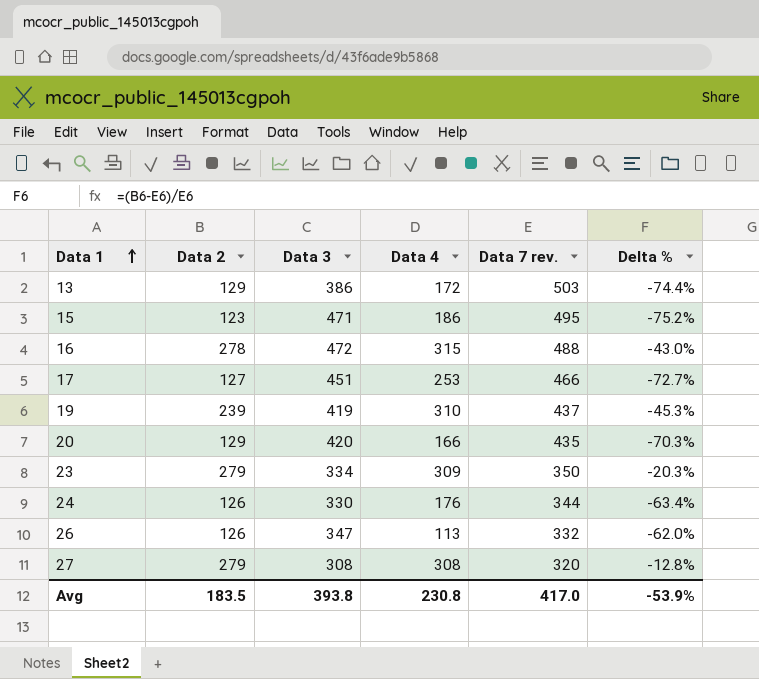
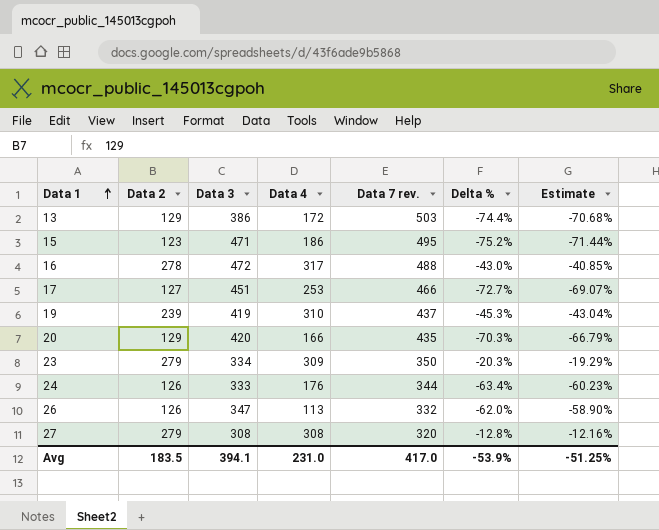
column Estimate | formula: none -> [Delta %] * 0.95
16 | Data 4: 315 -> 317
24 | Data 3: 330 -> 333
Avg | Data 3: 393.8 -> 394.1
Avg | Data 4: 230.8 -> 231.0

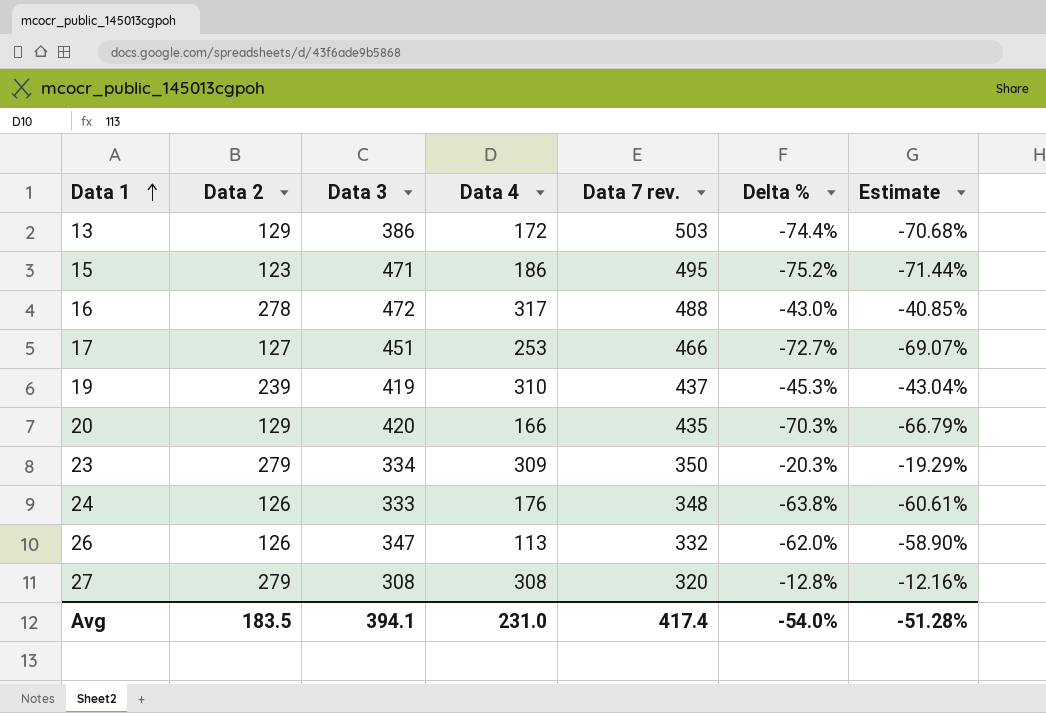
24 | Data 7 rev.: 344 -> 348
24 | Delta %: -63.4% -> -63.8%
24 | Estimate: -60.23% -> -60.61%
Avg | Data 7 rev.: 417.0 -> 417.4
Avg | Delta %: -53.9% -> -54.0%
Avg | Estimate: -51.25% -> -51.28%

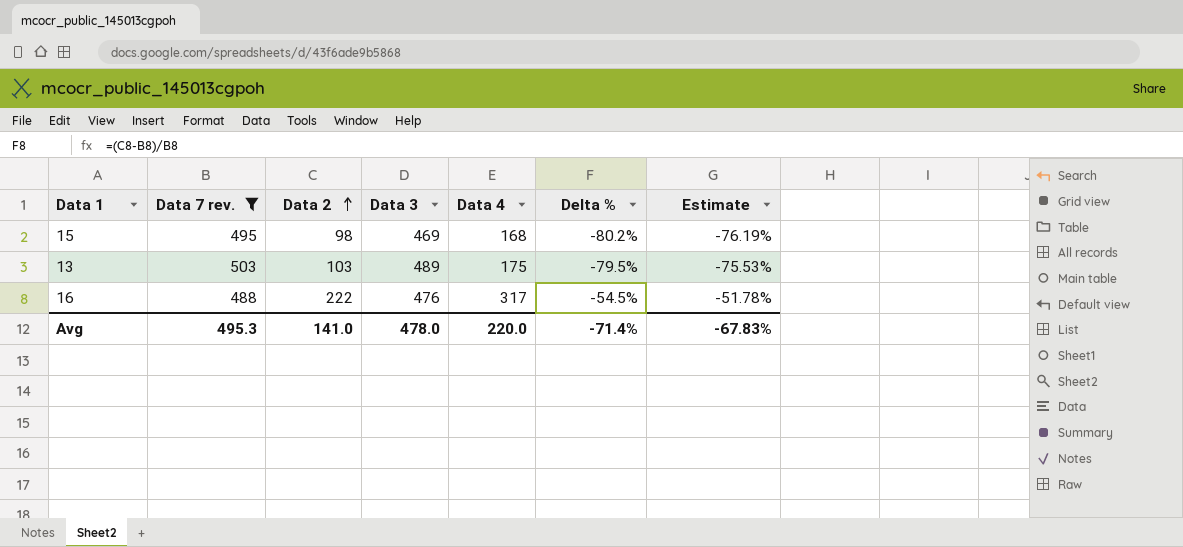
filter: none -> Data 7 rev. >= 488
row order: Data 1 ascending -> Data 2 ascending
column Data 7 rev. | position: 5 -> 2
15 | Data 2: 123 -> 98
15 | Data 3: 471 -> 469
15 | Data 4: 186 -> 168
15 | Delta %: -75.2% -> -80.2%
15 | Estimate: -71.44% -> -76.19%
13 | Data 2: 129 -> 103
13 | Data 3: 386 -> 489
13 | Data 4: 172 -> 175
13 | Delta %: -74.4% -> -79.5%
13 | Estimate: -70.68% -> -75.53%
16 | Data 2: 278 -> 222
16 | Data 3: 472 -> 476
16 | Delta %: -43.0% -> -54.5%
16 | Estimate: -40.85% -> -51.78%
Avg | Data 7 rev.: 417.4 -> 495.3
Avg | Data 2: 183.5 -> 141.0
Avg | Data 3: 394.1 -> 478.0
Avg | Data 4: 231.0 -> 220.0
Avg | Delta %: -54.0% -> -71.4%
Avg | Estimate: -51.28% -> -67.83%

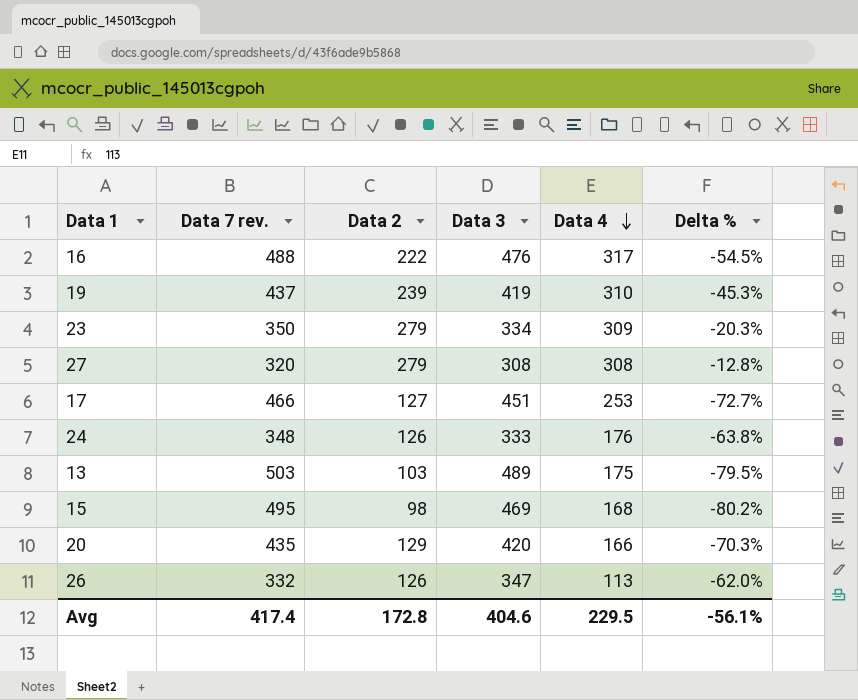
filter: Data 7 rev. >= 488 -> none
row order: Data 2 ascending -> Data 4 descending
column Estimate | formula: [Delta %] * 0.95 -> none
Avg | Data 7 rev.: 495.3 -> 417.4
Avg | Data 2: 141.0 -> 172.8
Avg | Data 3: 478.0 -> 404.6
Avg | Data 4: 220.0 -> 229.5
Avg | Delta %: -71.4% -> -56.1%

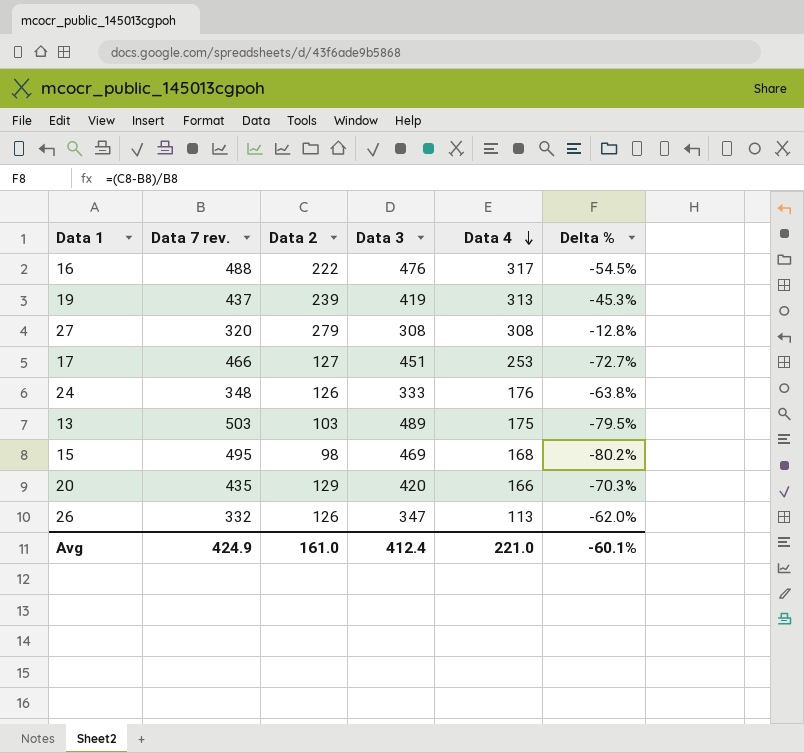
row 23: 350 | 279 | 334 | 309 | -20.3% -> none
19 | Data 4: 310 -> 313
Avg | Data 7 rev.: 417.4 -> 424.9
Avg | Data 2: 172.8 -> 161.0
Avg | Data 3: 404.6 -> 412.4
Avg | Data 4: 229.5 -> 221.0
Avg | Delta %: -56.1% -> -60.1%

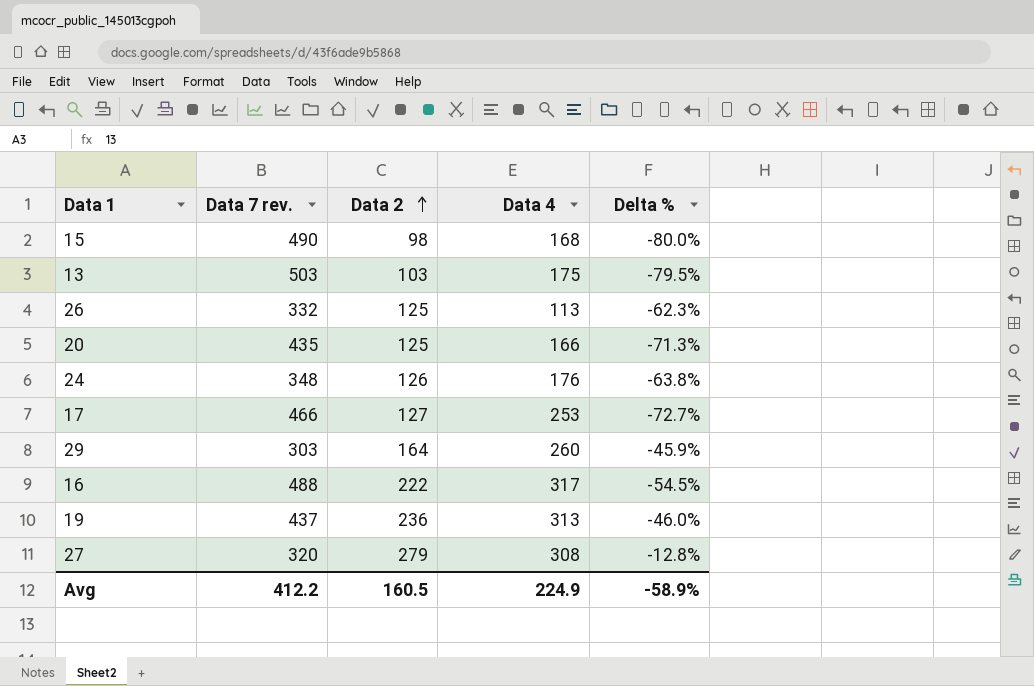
row order: Data 4 descending -> Data 2 ascending
column Data 3 | position: 4 -> none
15 | Data 7 rev.: 495 -> 490
15 | Delta %: -80.2% -> -80.0%
26 | Data 2: 126 -> 125
26 | Delta %: -62.0% -> -62.3%
20 | Data 2: 129 -> 125
20 | Delta %: -70.3% -> -71.3%
row 29: none -> 303 | 164 | 260 | -45.9%
19 | Data 2: 239 -> 236
19 | Delta %: -45.3% -> -46.0%
Avg | Data 7 rev.: 424.9 -> 412.2
Avg | Data 2: 161.0 -> 160.5
Avg | Data 4: 221.0 -> 224.9
Avg | Delta %: -60.1% -> -58.9%

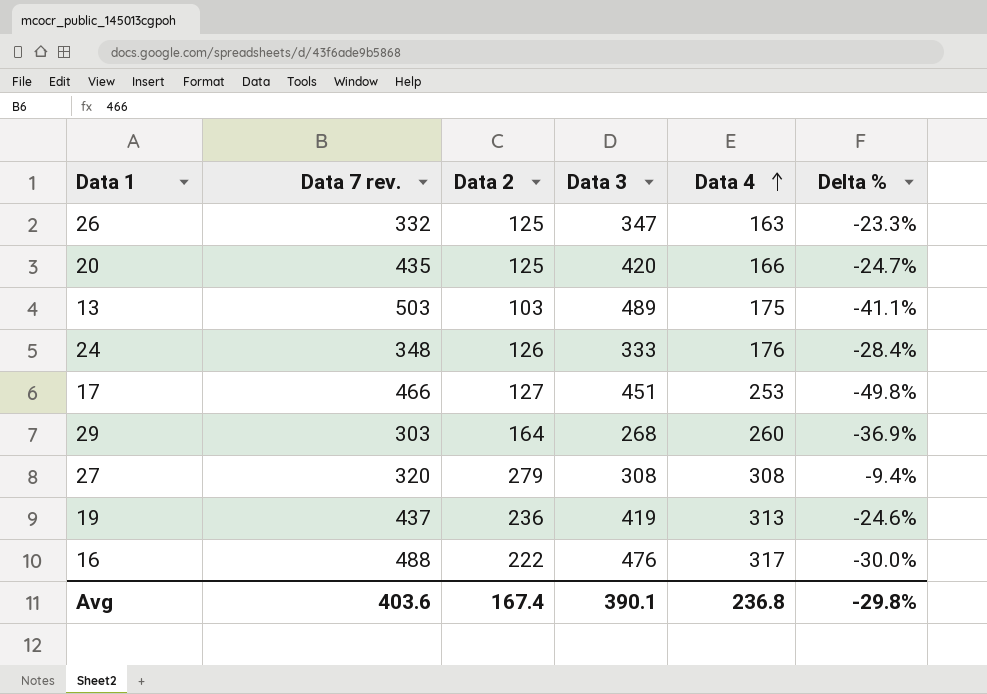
row order: Data 2 ascending -> Data 4 ascending
column Data 3 | position: none -> 4
column Delta % | formula: ([Data 2] - [Data 7 rev.]) / [Data 7 rev.] -> ([Data 2] - [Data 4]) / [Data 4]
row 15: 490 | 98 | 168 | -80.0% -> none
26 | Data 4: 113 -> 163
Avg | Data 7 rev.: 412.2 -> 403.6
Avg | Data 2: 160.5 -> 167.4
Avg | Data 4: 224.9 -> 236.8
Avg | Delta %: -58.9% -> -29.8%

